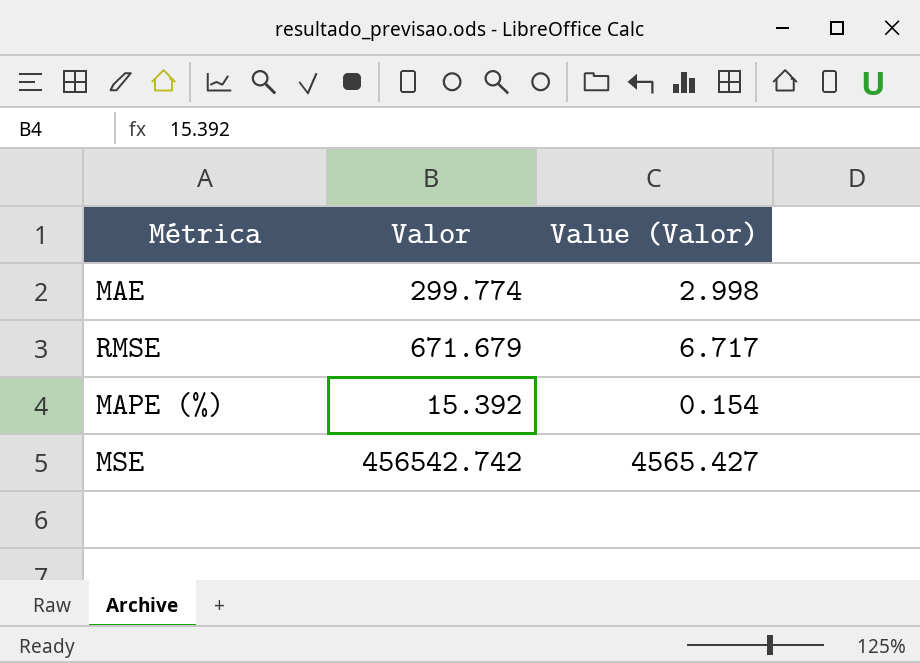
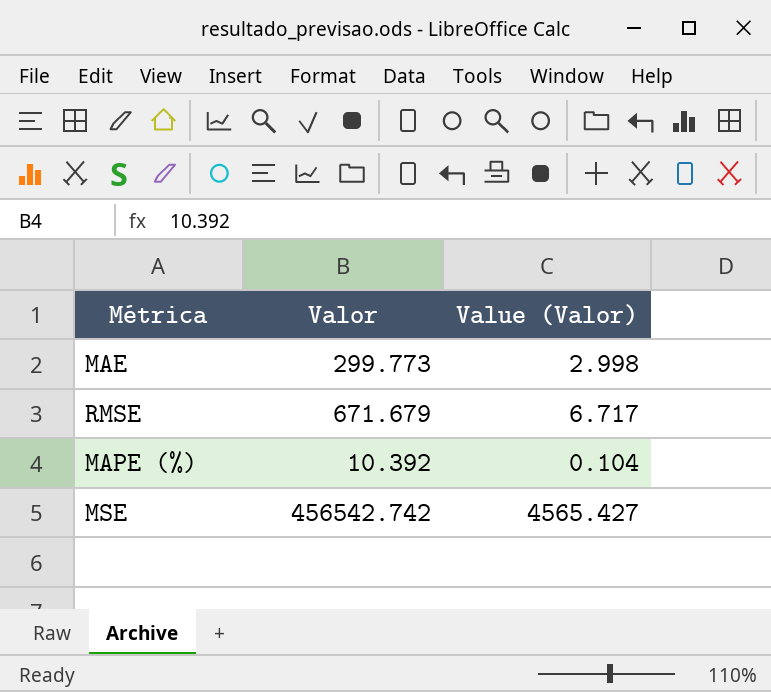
MAE | Valor: 299.774 -> 299.773
MAPE (%) | Valor: 15.392 -> 10.392
MAPE (%) | Value (Valor): 0.154 -> 0.104

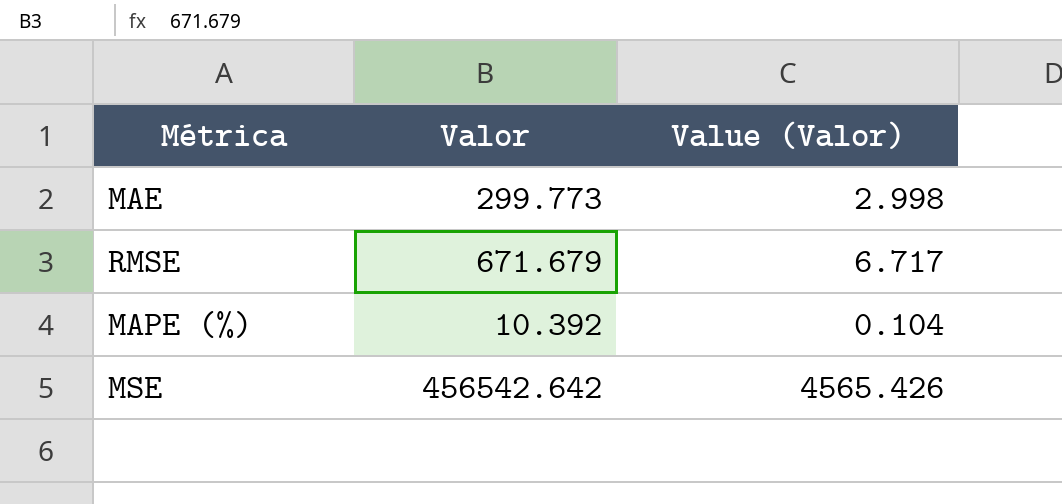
MSE | Valor: 456542.742 -> 456542.642
MSE | Value (Valor): 4565.427 -> 4565.426

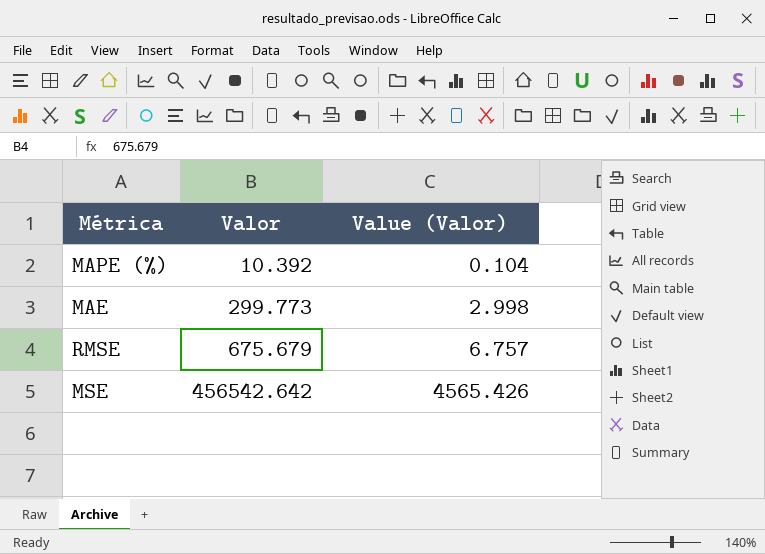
row order: none -> Valor ascending
RMSE | Valor: 671.679 -> 675.679
RMSE | Value (Valor): 6.717 -> 6.757

